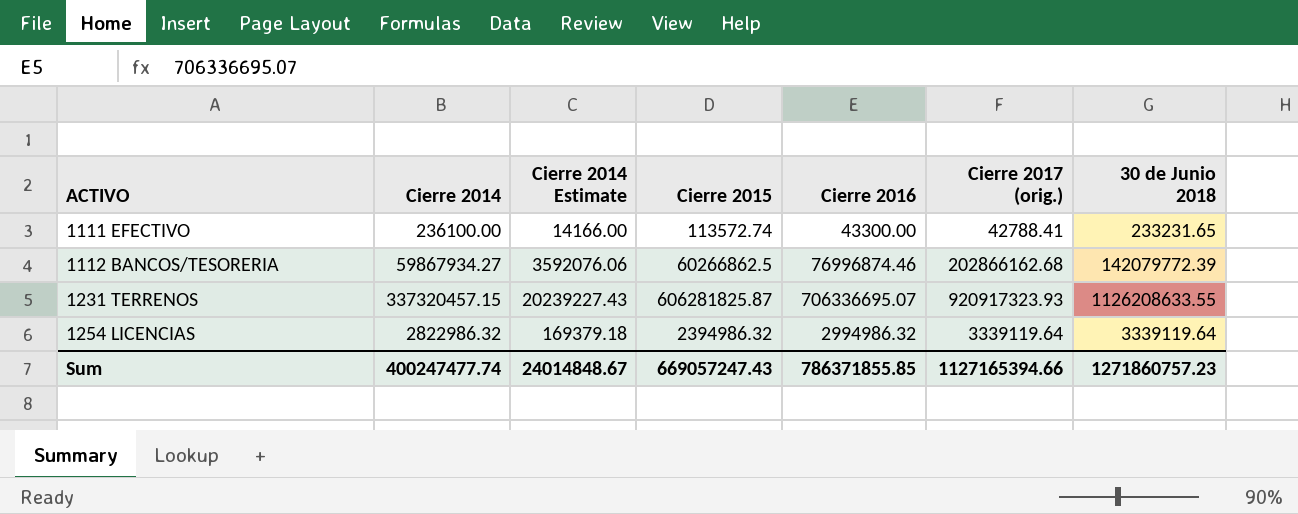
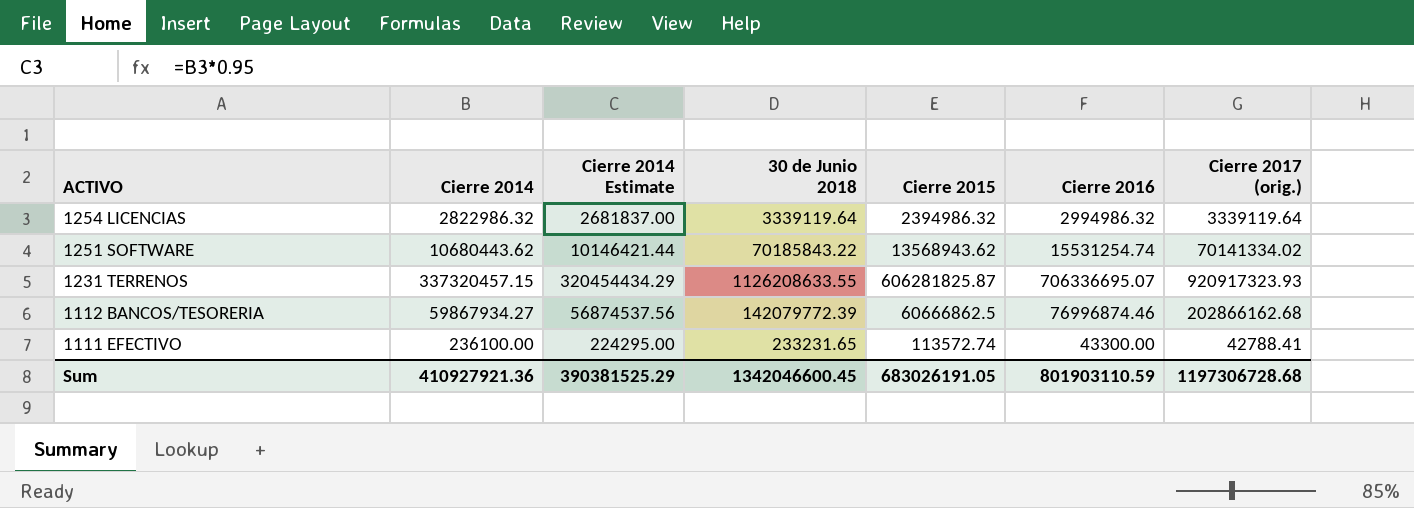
row order: ACTIVO ascending -> ACTIVO descending
column Cierre 2014 Estimate | formula: [Cierre 2014] * 0.06 -> [Cierre 2014] * 0.95
column 30 de Junio 2018 | position: 7 -> 4
row 1251 SOFTWARE: none -> 10680443.62 | 10146421.44 | 70185843.22 | 13568943.62 | 15531254.74 | 70141334.02
1112 BANCOS/TESORERIA | Cierre 2015: 60266862.5 -> 60666862.5
Sum | Cierre 2014: 400247477.74 -> 410927921.36
Sum | Cierre 2014 Estimate: 24014848.67 -> 390381525.29
Sum | 30 de Junio 2018: 1271860757.23 -> 1342046600.45
Sum | Cierre 2015: 669057247.43 -> 683026191.05
Sum | Cierre 2016: 786371855.85 -> 801903110.59
Sum | Cierre 2017 (orig.): 1127165394.66 -> 1197306728.68

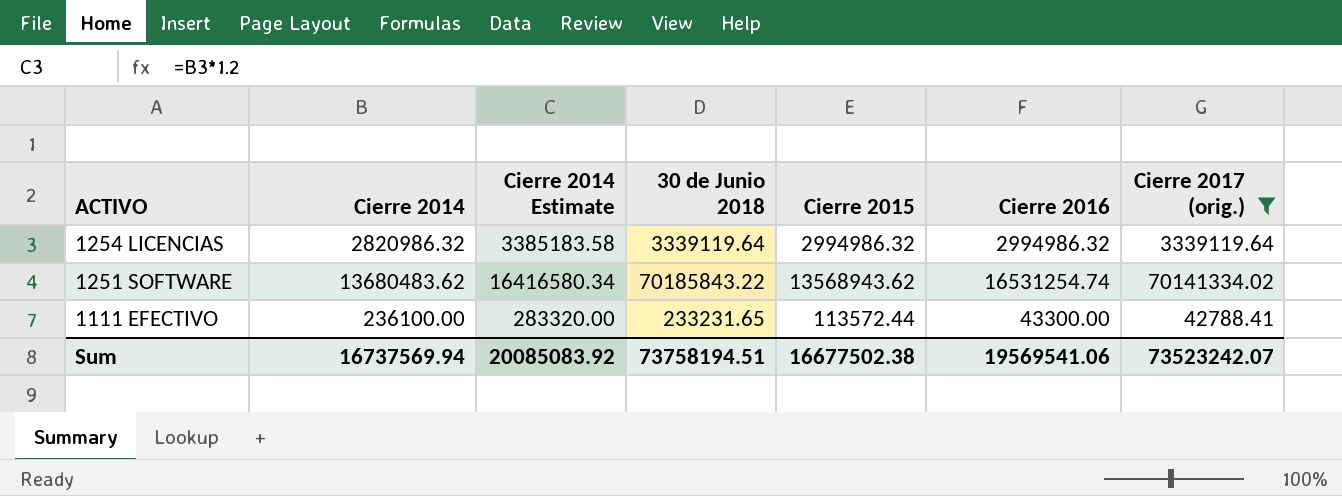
filter: none -> Cierre 2017 (orig.) <= 70141334.02
column Cierre 2014 Estimate | formula: [Cierre 2014] * 0.95 -> [Cierre 2014] * 1.2
1254 LICENCIAS | Cierre 2014: 2822986.32 -> 2820986.32
1254 LICENCIAS | Cierre 2015: 2394986.32 -> 2994986.32
1251 SOFTWARE | Cierre 2014: 10680443.62 -> 13680483.62
1251 SOFTWARE | Cierre 2016: 15531254.74 -> 16531254.74
1111 EFECTIVO | Cierre 2015: 113572.74 -> 113572.44
Sum | Cierre 2014: 410927921.36 -> 16737569.94
Sum | Cierre 2014 Estimate: 390381525.29 -> 20085083.92
Sum | 30 de Junio 2018: 1342046600.45 -> 73758194.51
Sum | Cierre 2015: 683026191.05 -> 16677502.38
Sum | Cierre 2016: 801903110.59 -> 19569541.06
Sum | Cierre 2017 (orig.): 1197306728.68 -> 73523242.07

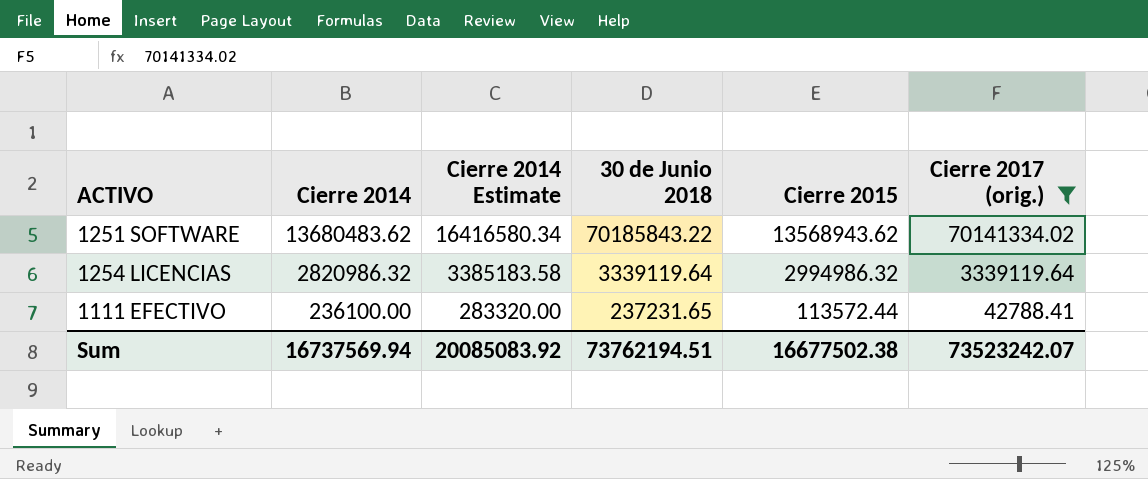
row order: ACTIVO descending -> Cierre 2014 descending
column Cierre 2016 | position: 6 -> none
1111 EFECTIVO | 30 de Junio 2018: 233231.65 -> 237231.65
Sum | 30 de Junio 2018: 73758194.51 -> 73762194.51

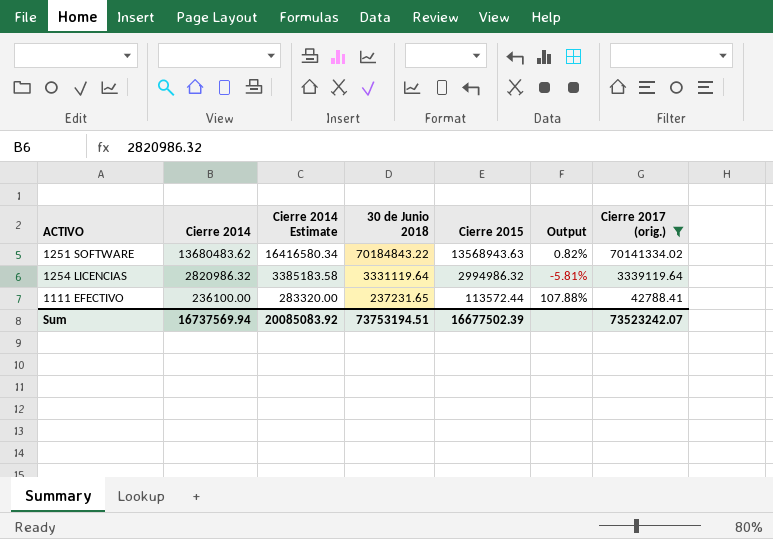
column Output | formula: none -> ([Cierre 2014] - [Cierre 2015]) / [Cierre 2015]
1251 SOFTWARE | 30 de Junio 2018: 70185843.22 -> 70184843.22
1251 SOFTWARE | Cierre 2015: 13568943.62 -> 13568943.63
1254 LICENCIAS | 30 de Junio 2018: 3339119.64 -> 3331119.64
Sum | 30 de Junio 2018: 73762194.51 -> 73753194.51
Sum | Cierre 2015: 16677502.38 -> 16677502.39

